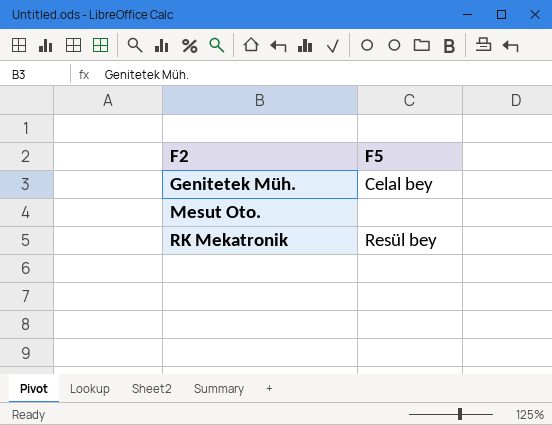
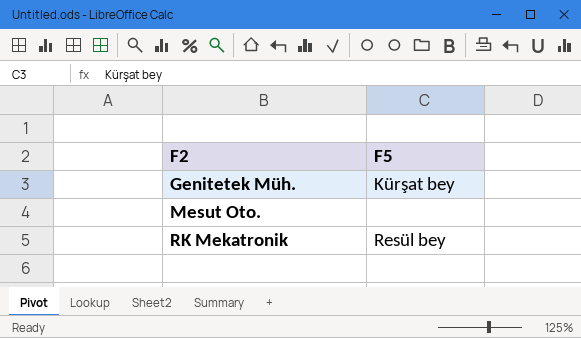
Genitetek Müh. | F5: Celal bey -> Kürşat bey

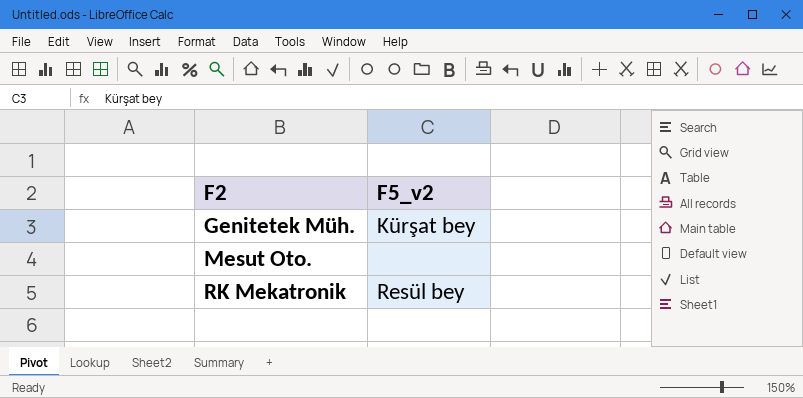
column name: F5 -> F5_v2

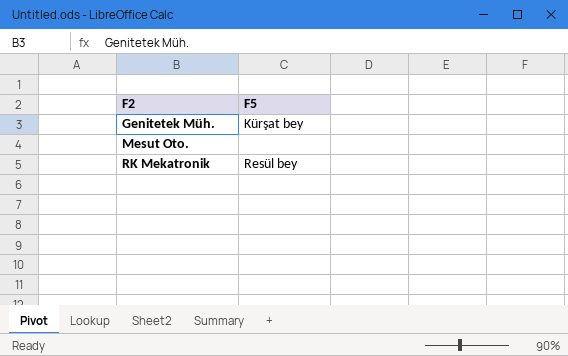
column name: F5_v2 -> F5

